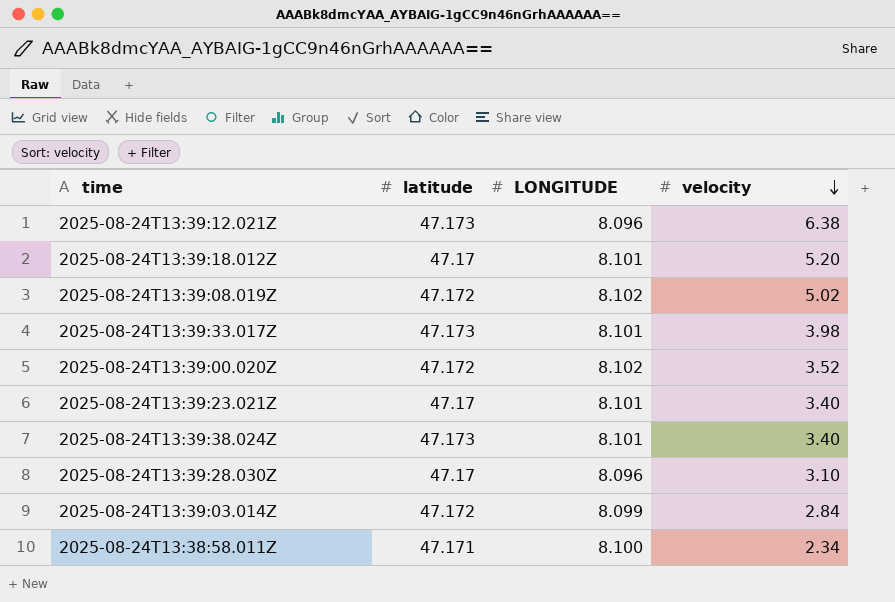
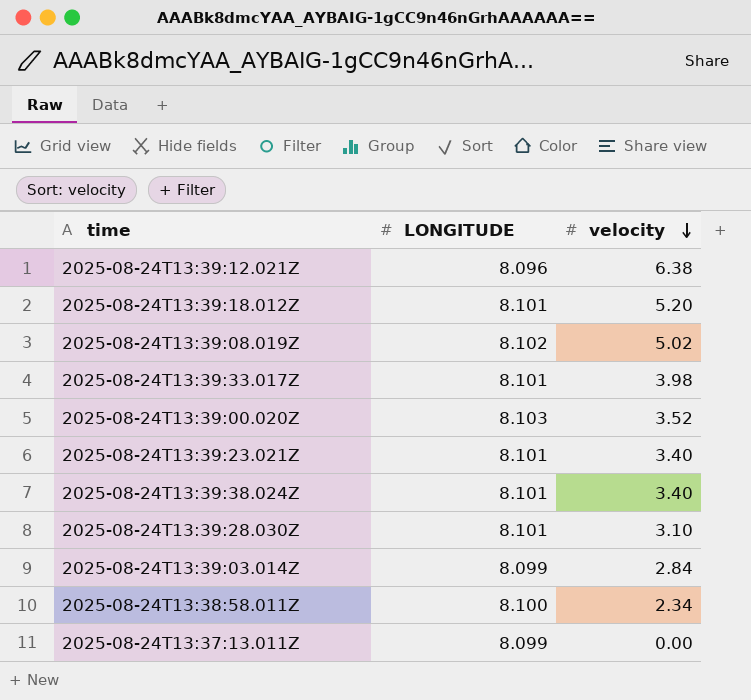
column latitude | position: 2 -> none
2025-08-24T13:39:00.020Z | LONGITUDE: 8.102 -> 8.103
2025-08-24T13:39:28.030Z | LONGITUDE: 8.096 -> 8.101
row 2025-08-24T13:37:13.011Z: none -> 8.099 | 0.00

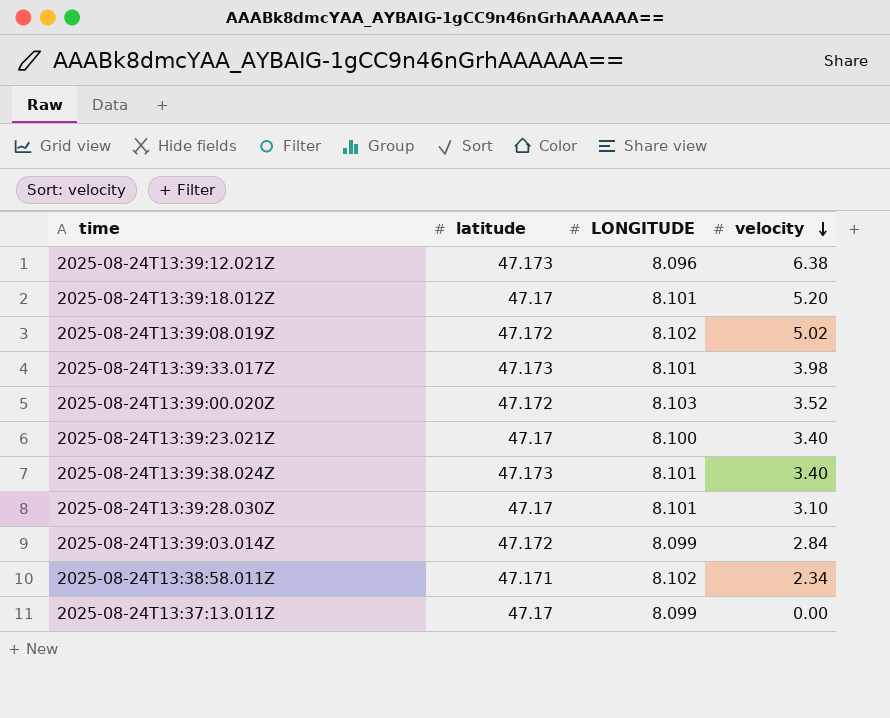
column latitude | position: none -> 2
2025-08-24T13:39:23.021Z | LONGITUDE: 8.101 -> 8.100
2025-08-24T13:38:58.011Z | LONGITUDE: 8.100 -> 8.102

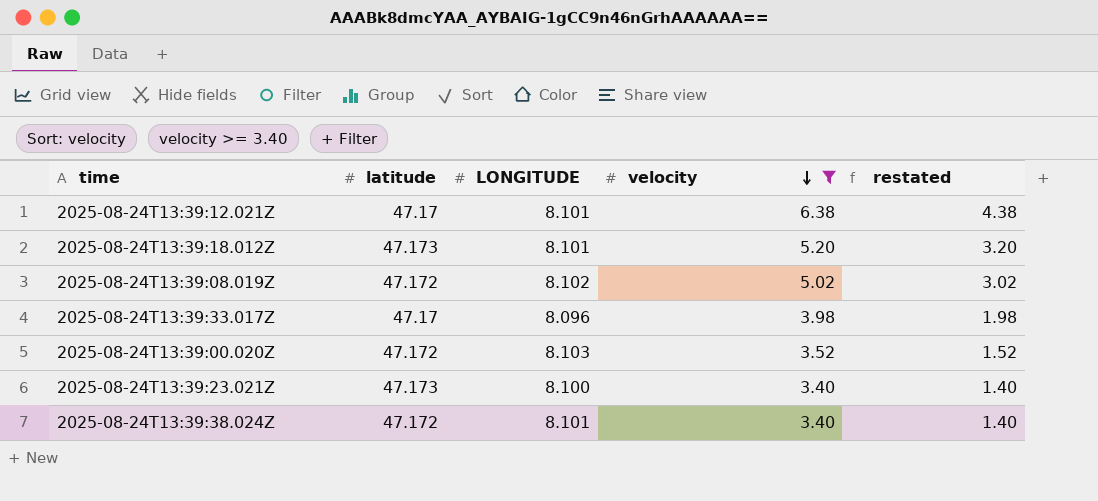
filter: none -> velocity >= 3.40
column restated | formula: none -> [velocity] - 2
2025-08-24T13:39:12.021Z | latitude: 47.173 -> 47.17
2025-08-24T13:39:12.021Z | LONGITUDE: 8.096 -> 8.101
2025-08-24T13:39:18.012Z | latitude: 47.17 -> 47.173
2025-08-24T13:39:33.017Z | latitude: 47.173 -> 47.17
2025-08-24T13:39:33.017Z | LONGITUDE: 8.101 -> 8.096
2025-08-24T13:39:23.021Z | latitude: 47.17 -> 47.173
2025-08-24T13:39:38.024Z | latitude: 47.173 -> 47.172

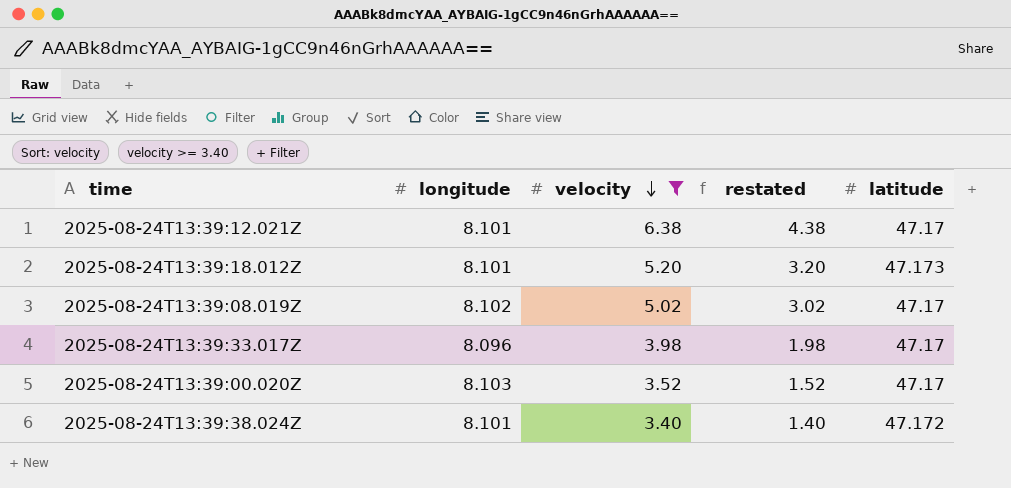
column name: LONGITUDE -> longitude
column latitude | position: 2 -> 5
row 2025-08-24T13:39:23.021Z: 47.173 | 8.100 | 3.40 | 1.40 -> none
2025-08-24T13:39:08.019Z | latitude: 47.172 -> 47.17
2025-08-24T13:39:00.020Z | latitude: 47.172 -> 47.17

